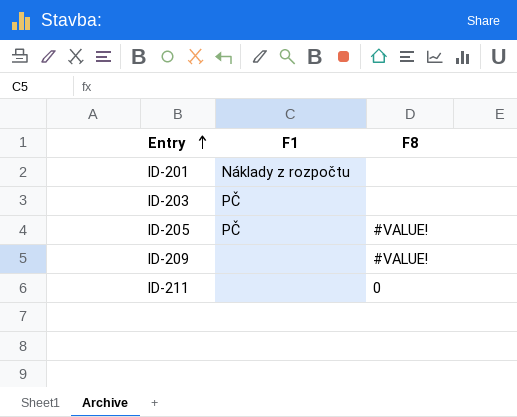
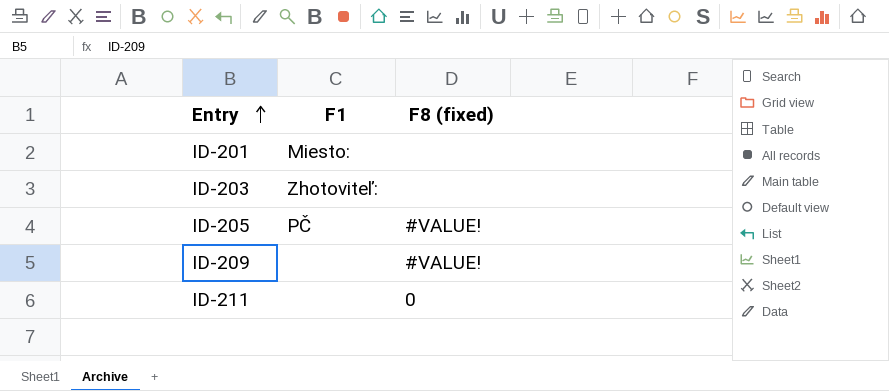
column name: F8 -> F8 (fixed)
ID-201 | F1: Náklady z rozpočtu -> Miesto:
ID-203 | F1: PČ -> Zhotoviteľ:

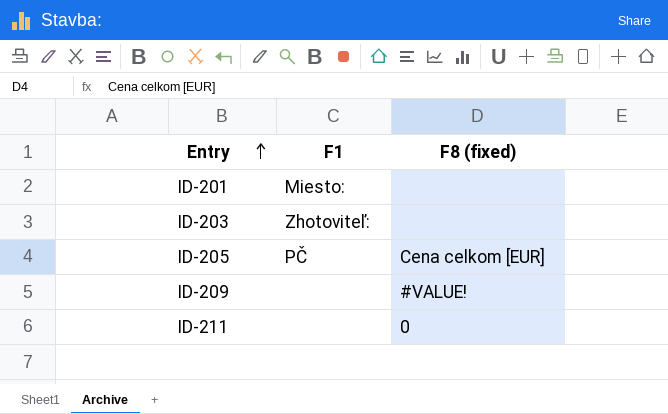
ID-205 | F8 (fixed): #VALUE! -> Cena celkom [EUR]

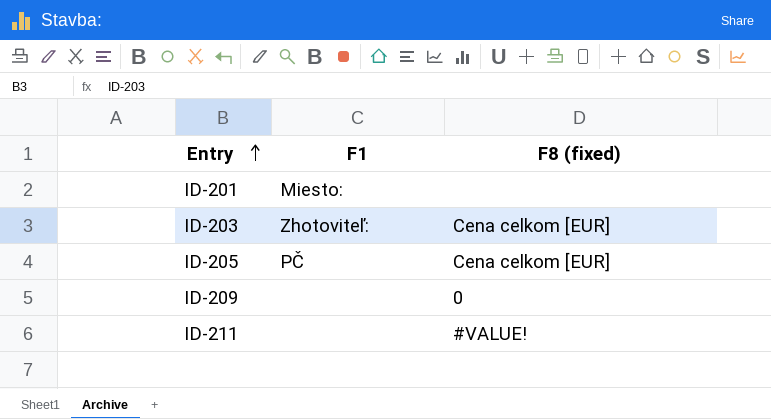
ID-203 | F8 (fixed): none -> Cena celkom [EUR]
ID-209 | F8 (fixed): #VALUE! -> 0
ID-211 | F8 (fixed): 0 -> #VALUE!

